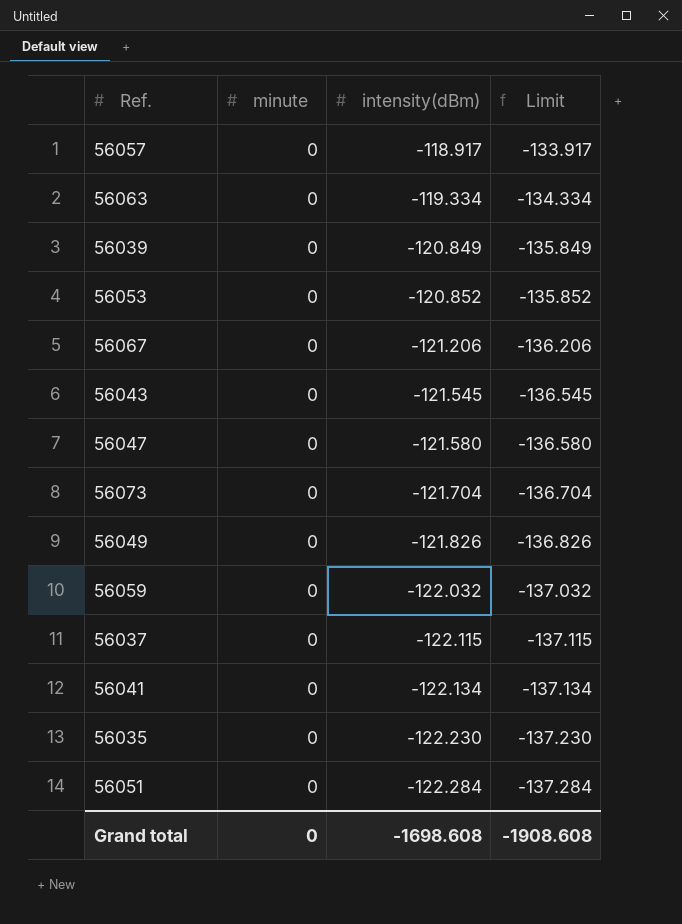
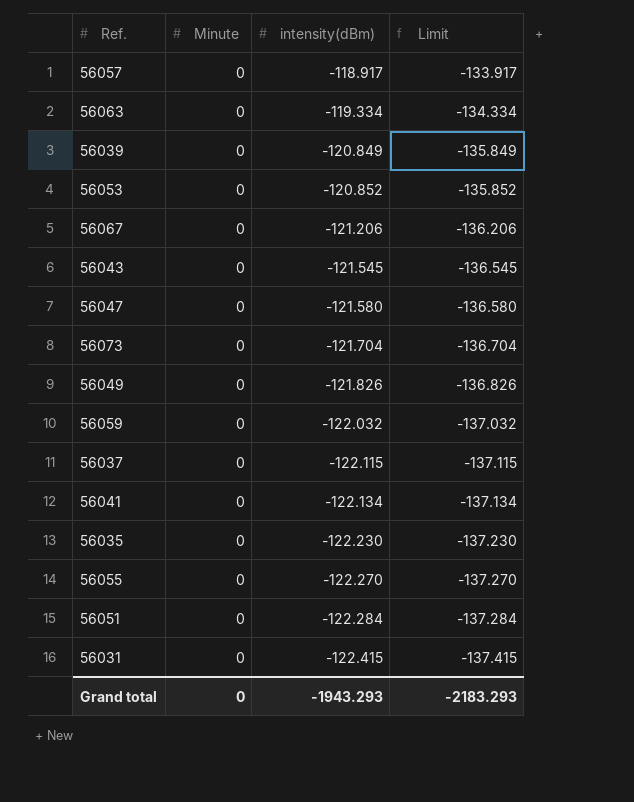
column name: minute -> Minute
row 56055: none -> 0 | -122.270 | -137.270
row 56031: none -> 0 | -122.415 | -137.415
Grand total | intensity(dBm): -1698.608 -> -1943.293
Grand total | Limit: -1908.608 -> -2183.293

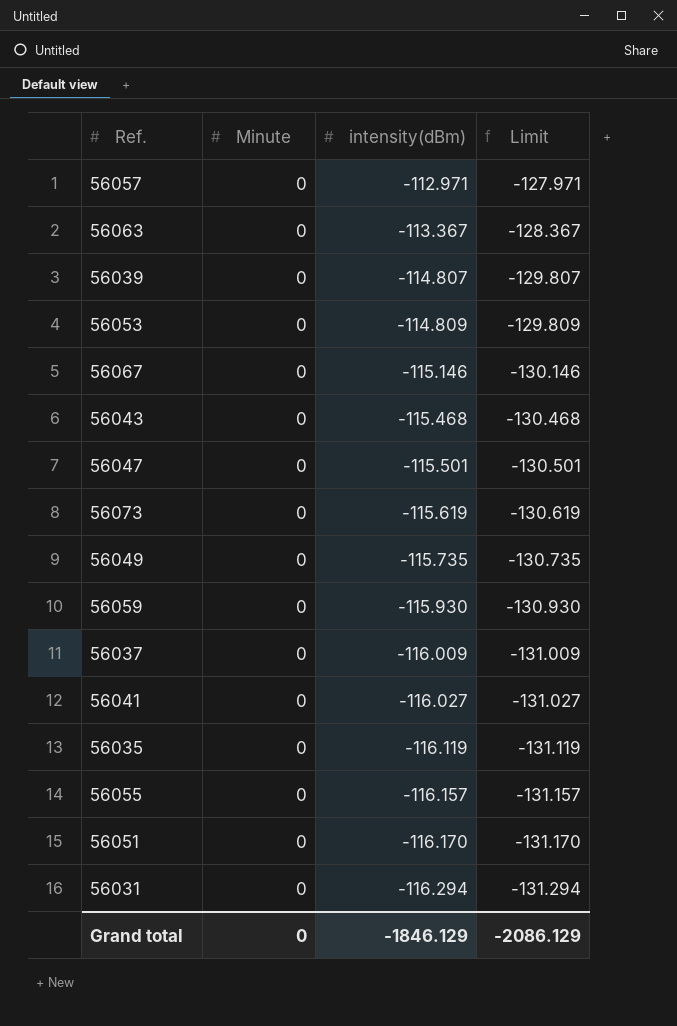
56057 | intensity(dBm): -118.917 -> -112.971
56057 | Limit: -133.917 -> -127.971
56063 | intensity(dBm): -119.334 -> -113.367
56063 | Limit: -134.334 -> -128.367
56039 | intensity(dBm): -120.849 -> -114.807
56039 | Limit: -135.849 -> -129.807
56053 | intensity(dBm): -120.852 -> -114.809
56053 | Limit: -135.852 -> -129.809
56067 | intensity(dBm): -121.206 -> -115.146
56067 | Limit: -136.206 -> -130.146
56043 | intensity(dBm): -121.545 -> -115.468
56043 | Limit: -136.545 -> -130.468
56047 | intensity(dBm): -121.580 -> -115.501
56047 | Limit: -136.580 -> -130.501
56073 | intensity(dBm): -121.704 -> -115.619
56073 | Limit: -136.704 -> -130.619
56049 | intensity(dBm): -121.826 -> -115.735
56049 | Limit: -136.826 -> -130.735
56059 | intensity(dBm): -122.032 -> -115.930
56059 | Limit: -137.032 -> -130.930
56037 | intensity(dBm): -122.115 -> -116.009
56037 | Limit: -137.115 -> -131.009
56041 | intensity(dBm): -122.134 -> -116.027
56041 | Limit: -137.134 -> -131.027
56035 | intensity(dBm): -122.230 -> -116.119
56035 | Limit: -137.230 -> -131.119
56055 | intensity(dBm): -122.270 -> -116.157
56055 | Limit: -137.270 -> -131.157
56051 | intensity(dBm): -122.284 -> -116.170
56051 | Limit: -137.284 -> -131.170
56031 | intensity(dBm): -122.415 -> -116.294
56031 | Limit: -137.415 -> -131.294
Grand total | intensity(dBm): -1943.293 -> -1846.129
Grand total | Limit: -2183.293 -> -2086.129

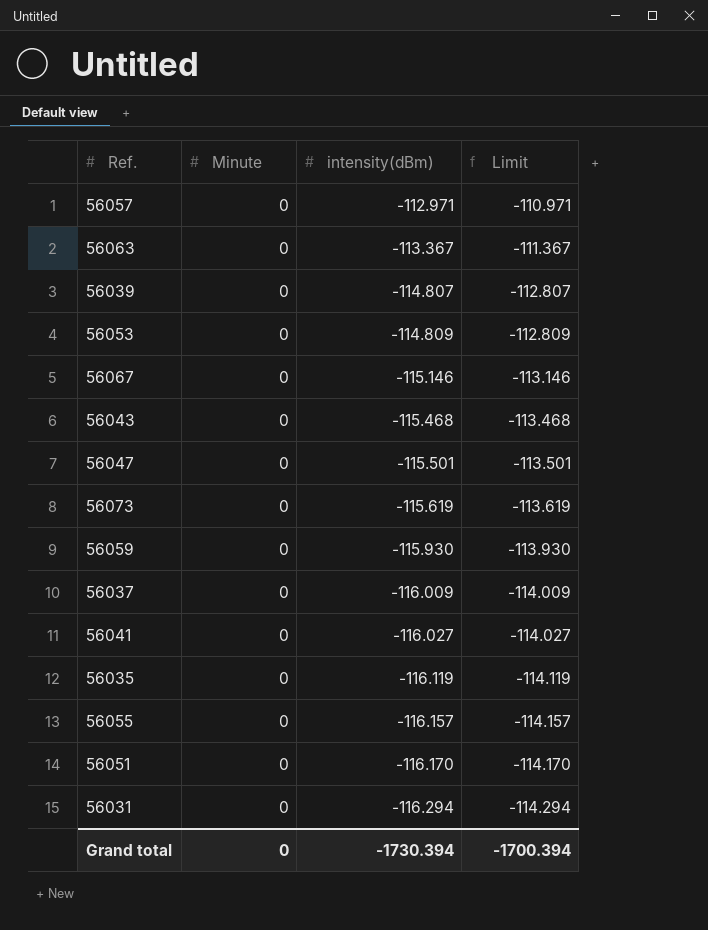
column Limit | formula: [intensity(dBm)] - 15 -> [intensity(dBm)] + 2
row 56049: 0 | -115.735 | -130.735 -> none
Grand total | intensity(dBm): -1846.129 -> -1730.394
Grand total | Limit: -2086.129 -> -1700.394

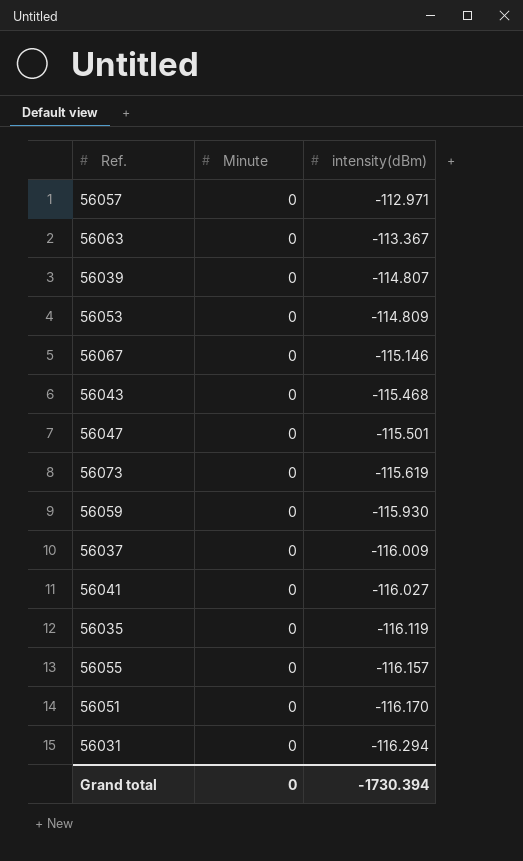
column Limit | formula: [intensity(dBm)] + 2 -> none

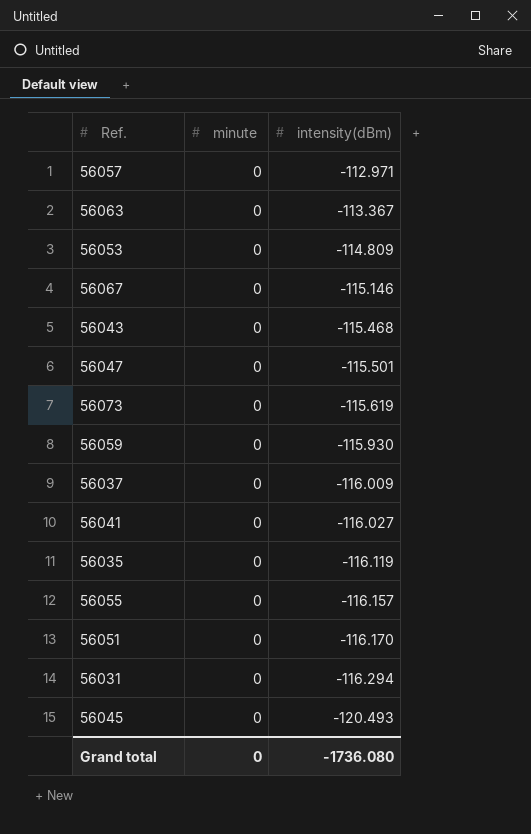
column name: Minute -> minute
row 56039: 0 | -114.807 -> none
row 56045: none -> 0 | -120.493
Grand total | intensity(dBm): -1730.394 -> -1736.080

